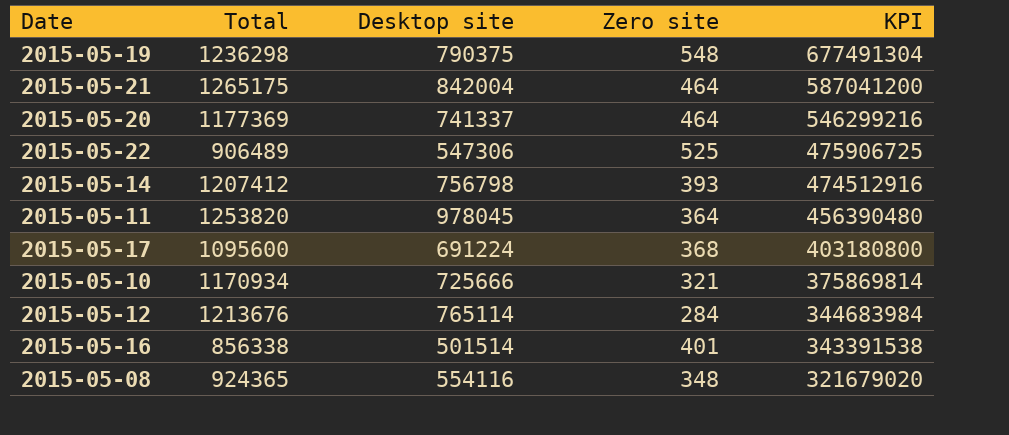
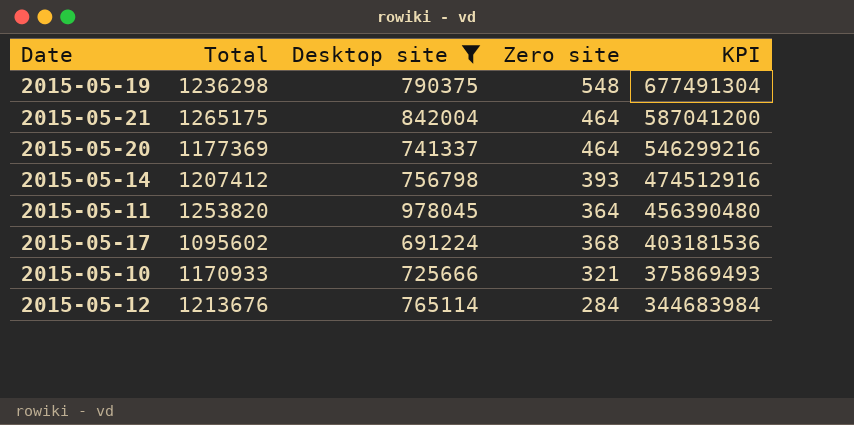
filter: none -> Desktop site >= 691224
2015-05-17 | Total: 1095600 -> 1095602
2015-05-17 | KPI: 403180800 -> 403181536
2015-05-10 | Total: 1170934 -> 1170933
2015-05-10 | KPI: 375869814 -> 375869493

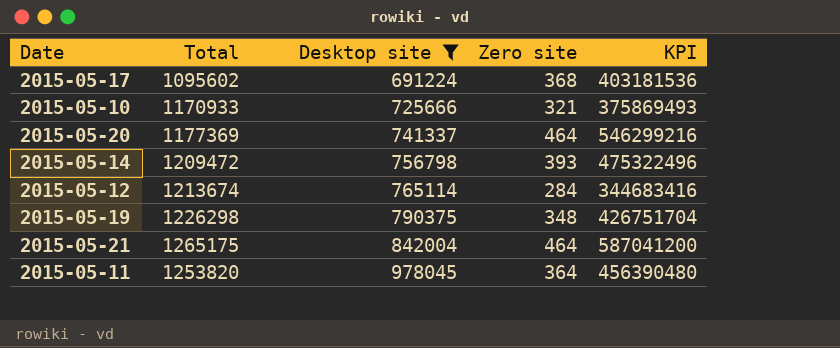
row order: KPI descending -> Desktop site ascending
2015-05-14 | Total: 1207412 -> 1209472
2015-05-14 | KPI: 474512916 -> 475322496
2015-05-12 | Total: 1213676 -> 1213674
2015-05-12 | KPI: 344683984 -> 344683416
2015-05-19 | Total: 1236298 -> 1226298
2015-05-19 | Zero site: 548 -> 348
2015-05-19 | KPI: 677491304 -> 426751704

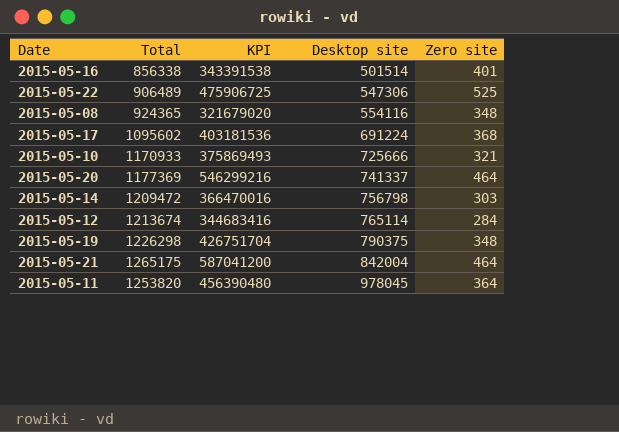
filter: Desktop site >= 691224 -> none
column KPI | position: 5 -> 3
2015-05-14 | KPI: 475322496 -> 366470016
2015-05-14 | Zero site: 393 -> 303

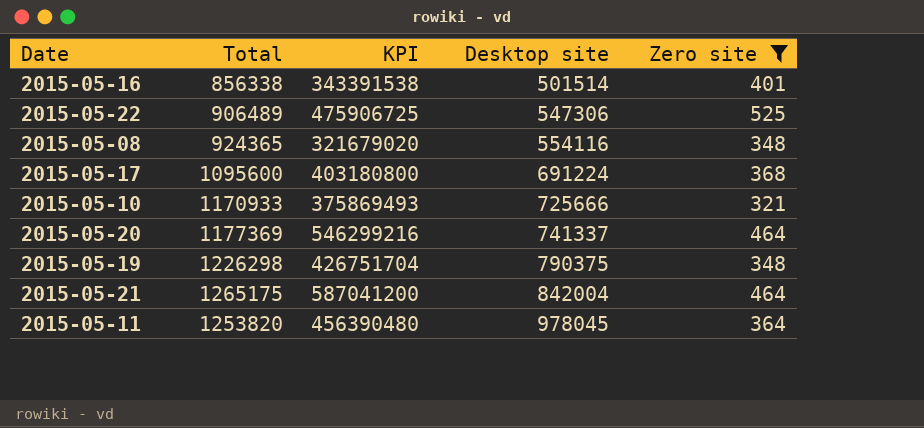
filter: none -> Zero site >= 321
2015-05-17 | Total: 1095602 -> 1095600
2015-05-17 | KPI: 403181536 -> 403180800

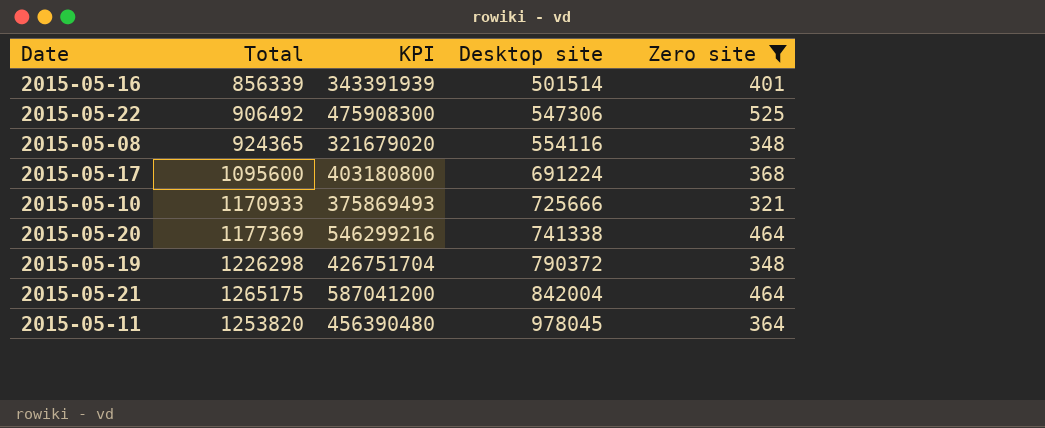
2015-05-16 | Total: 856338 -> 856339
2015-05-16 | KPI: 343391538 -> 343391939
2015-05-22 | Total: 906489 -> 906492
2015-05-22 | KPI: 475906725 -> 475908300
2015-05-20 | Desktop site: 741337 -> 741338
2015-05-19 | Desktop site: 790375 -> 790372

